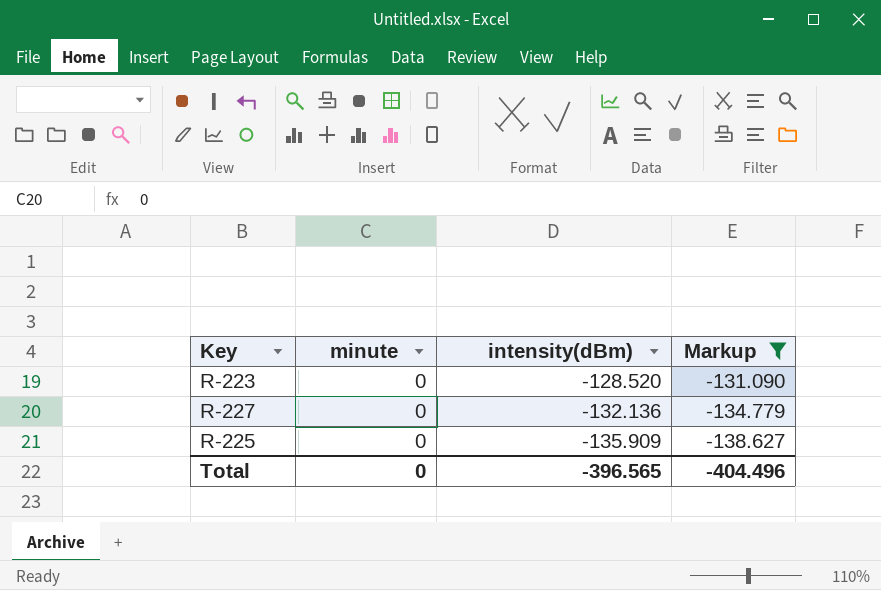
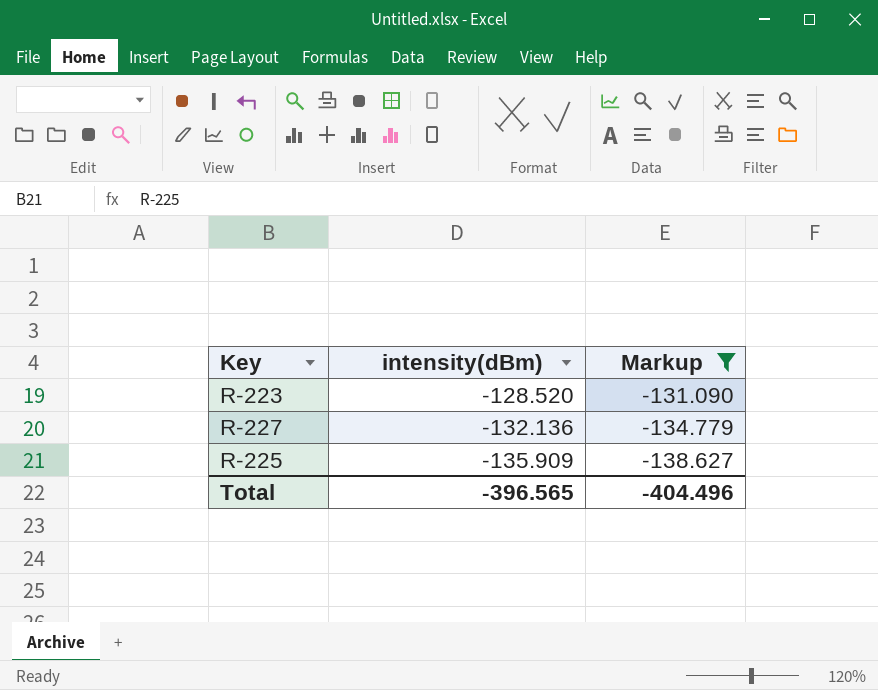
column minute | position: 2 -> none

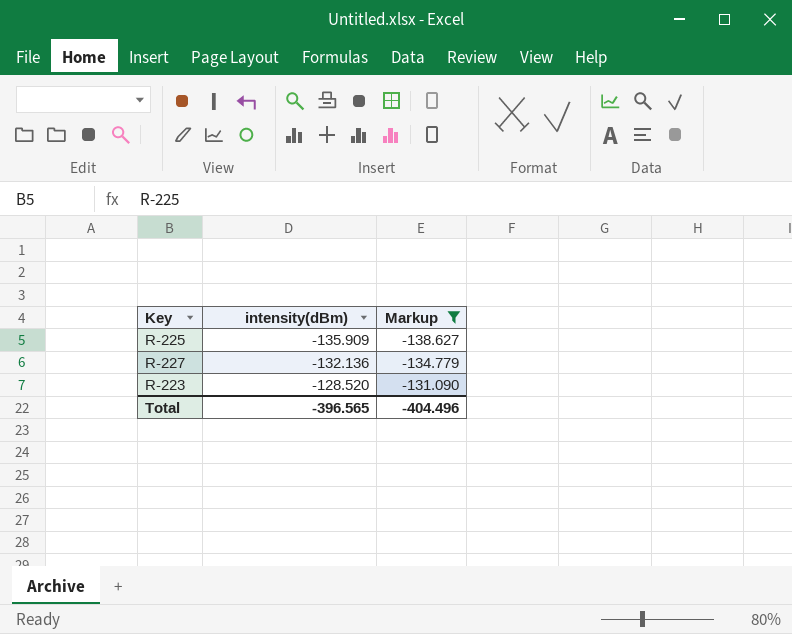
row order: intensity(dBm) descending -> intensity(dBm) ascending

